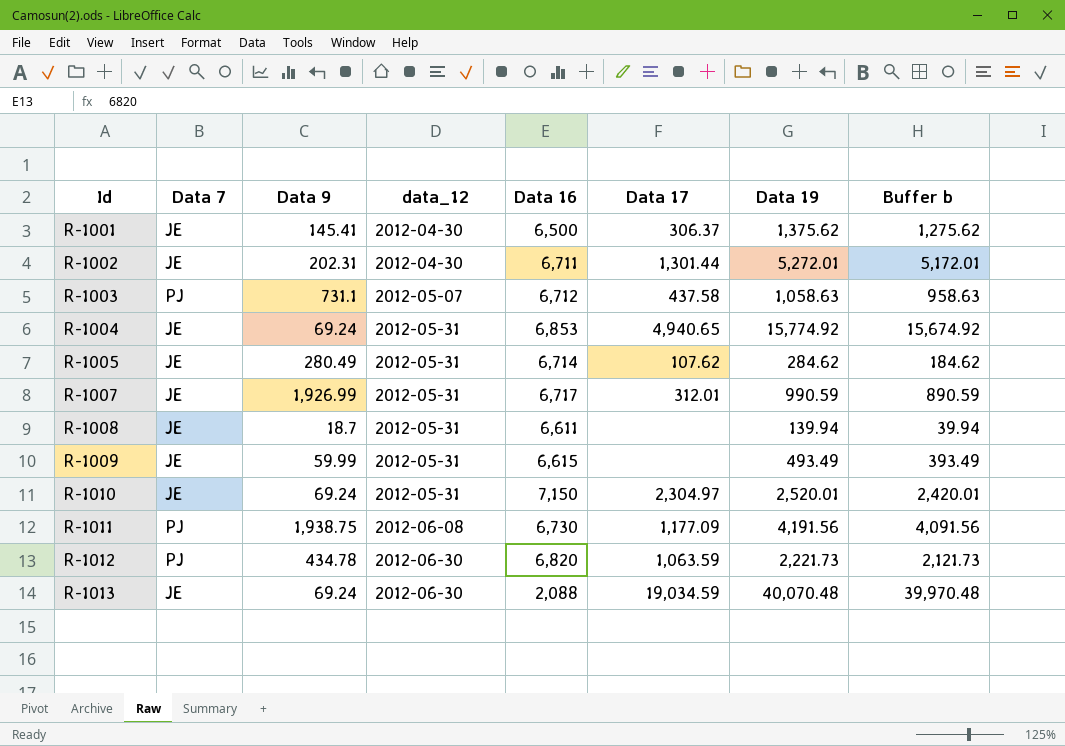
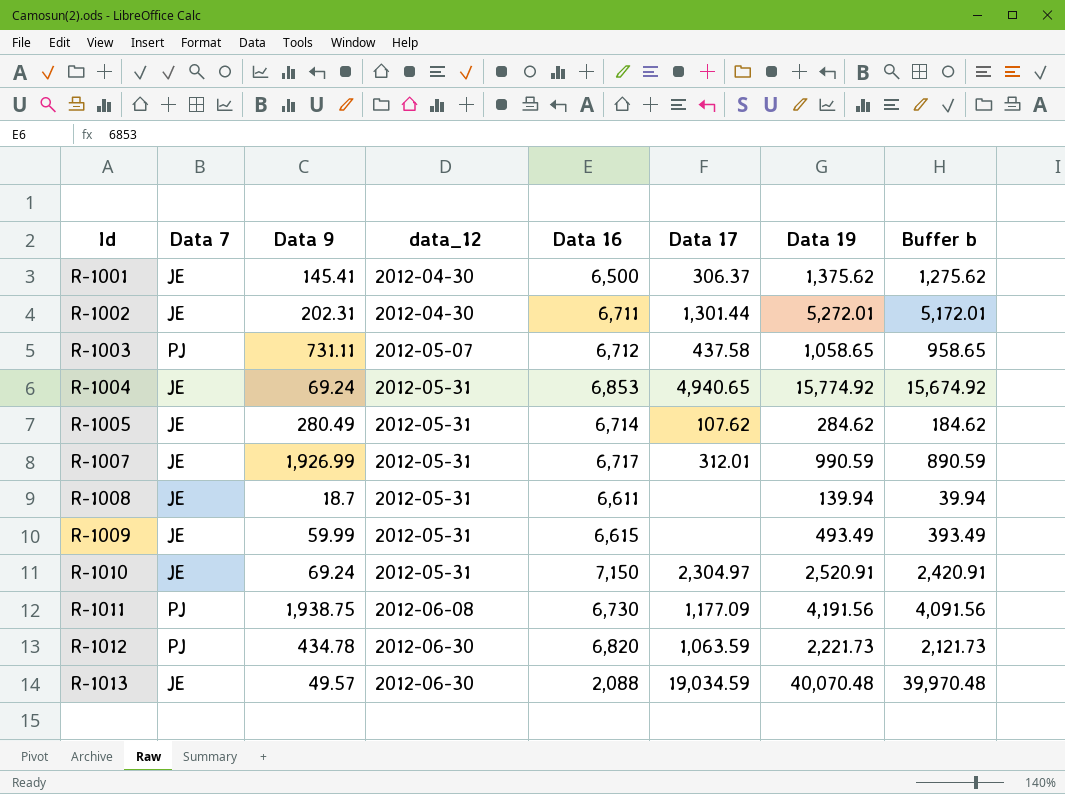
R-1003 | Data 9: 731.1 -> 731.11
R-1003 | Data 19: 1,058.63 -> 1,058.65
R-1003 | Buffer b: 958.63 -> 958.65
R-1010 | Data 19: 2,520.01 -> 2,520.91
R-1010 | Buffer b: 2,420.01 -> 2,420.91
R-1013 | Data 9: 69.24 -> 49.57

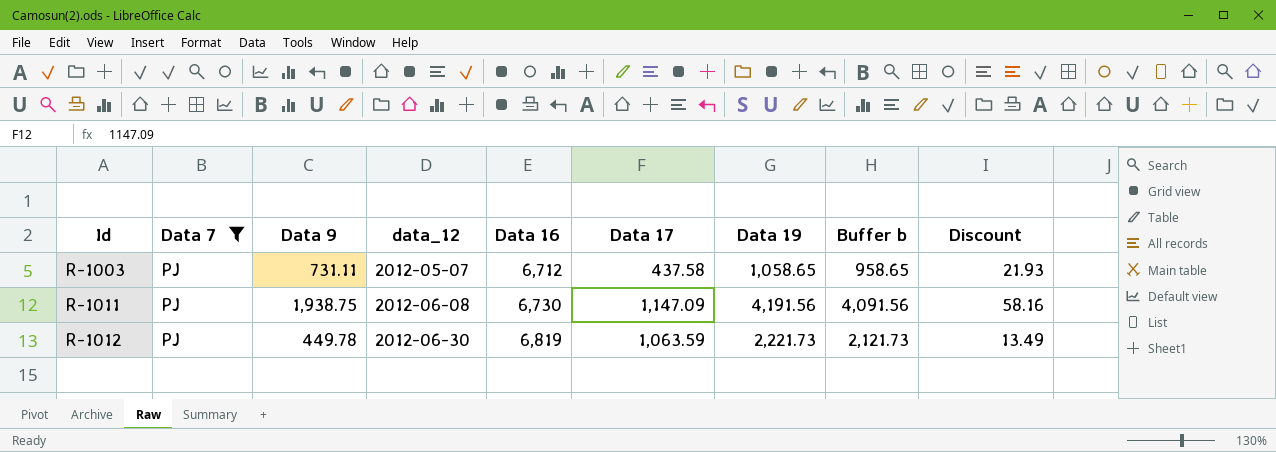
filter: none -> Data 7 = PJ
column Discount | formula: none -> [Data 9] * 0.03
R-1011 | Data 17: 1,177.09 -> 1,147.09
R-1012 | Data 9: 434.78 -> 449.78
R-1012 | Data 16: 6,820 -> 6,819

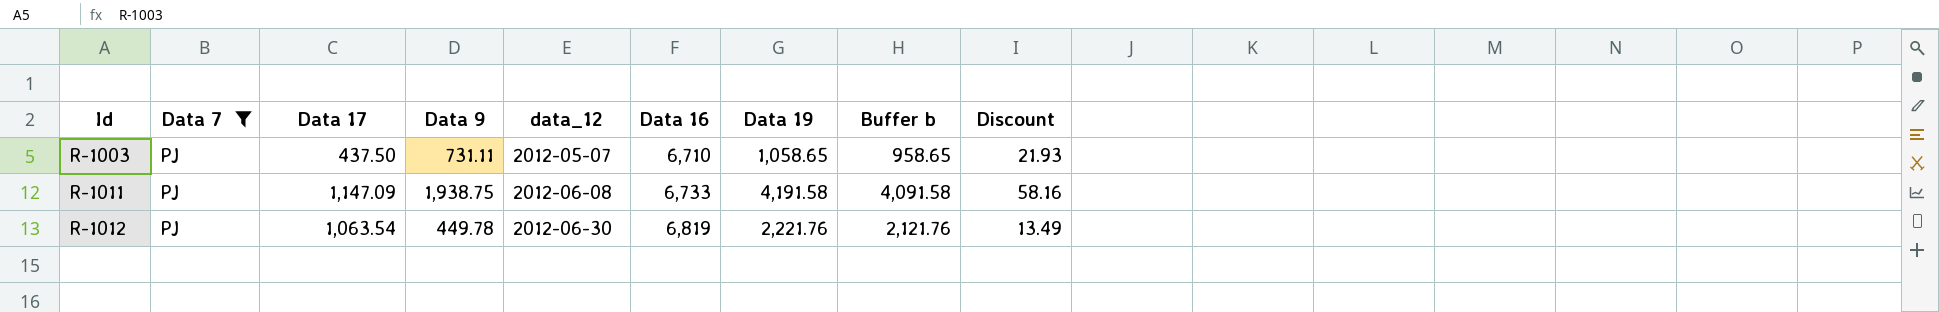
column Data 17 | position: 6 -> 3
R-1003 | Data 17: 437.58 -> 437.50
R-1003 | Data 16: 6,712 -> 6,710
R-1011 | Data 16: 6,730 -> 6,733
R-1011 | Data 19: 4,191.56 -> 4,191.58
R-1011 | Buffer b: 4,091.56 -> 4,091.58
R-1012 | Data 17: 1,063.59 -> 1,063.54
R-1012 | Data 19: 2,221.73 -> 2,221.76
R-1012 | Buffer b: 2,121.73 -> 2,121.76

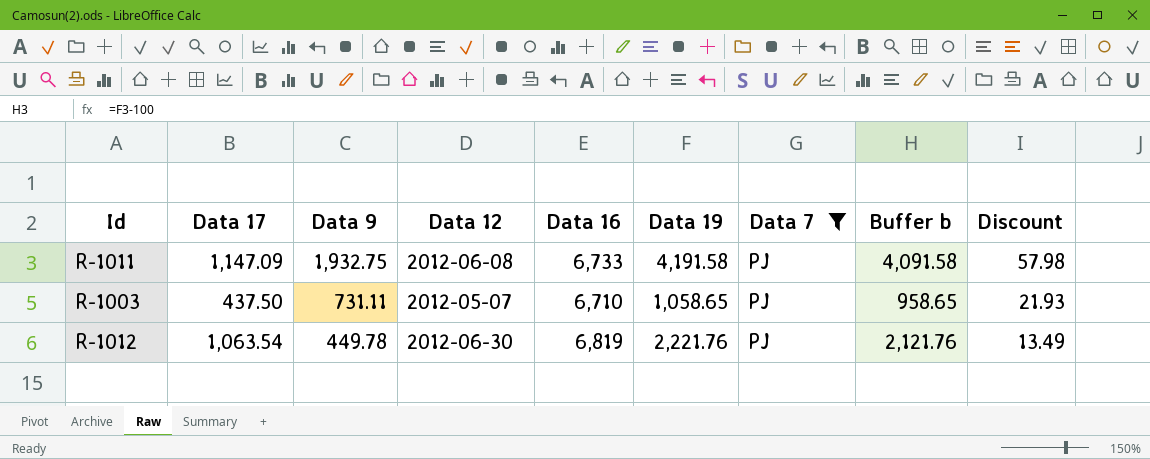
row order: Id ascending -> Data 9 descending
column name: data_12 -> Data 12
column Data 7 | position: 2 -> 7
R-1011 | Data 9: 1,938.75 -> 1,932.75
R-1011 | Discount: 58.16 -> 57.98

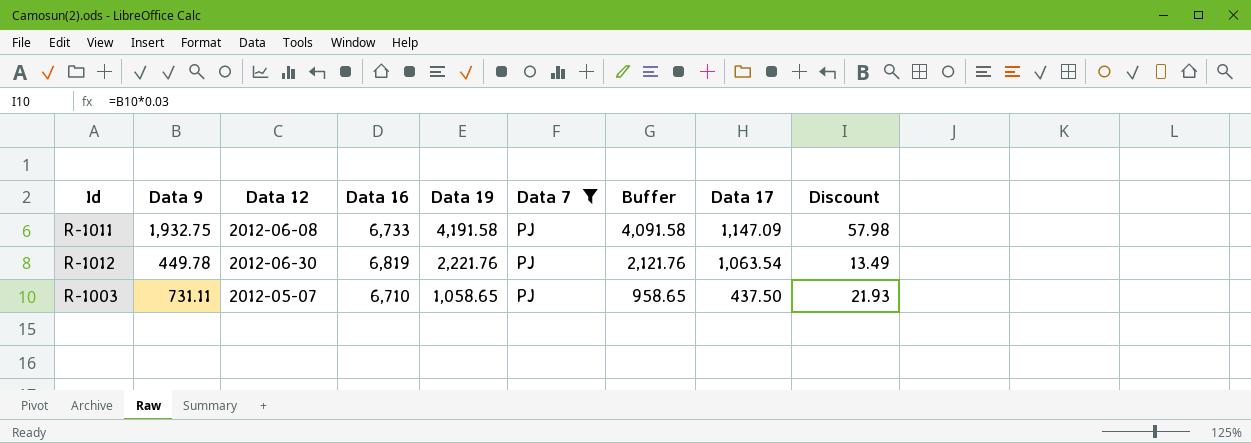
row order: Data 9 descending -> Data 19 descending
column name: Buffer b -> Buffer
column Data 17 | position: 2 -> 8

